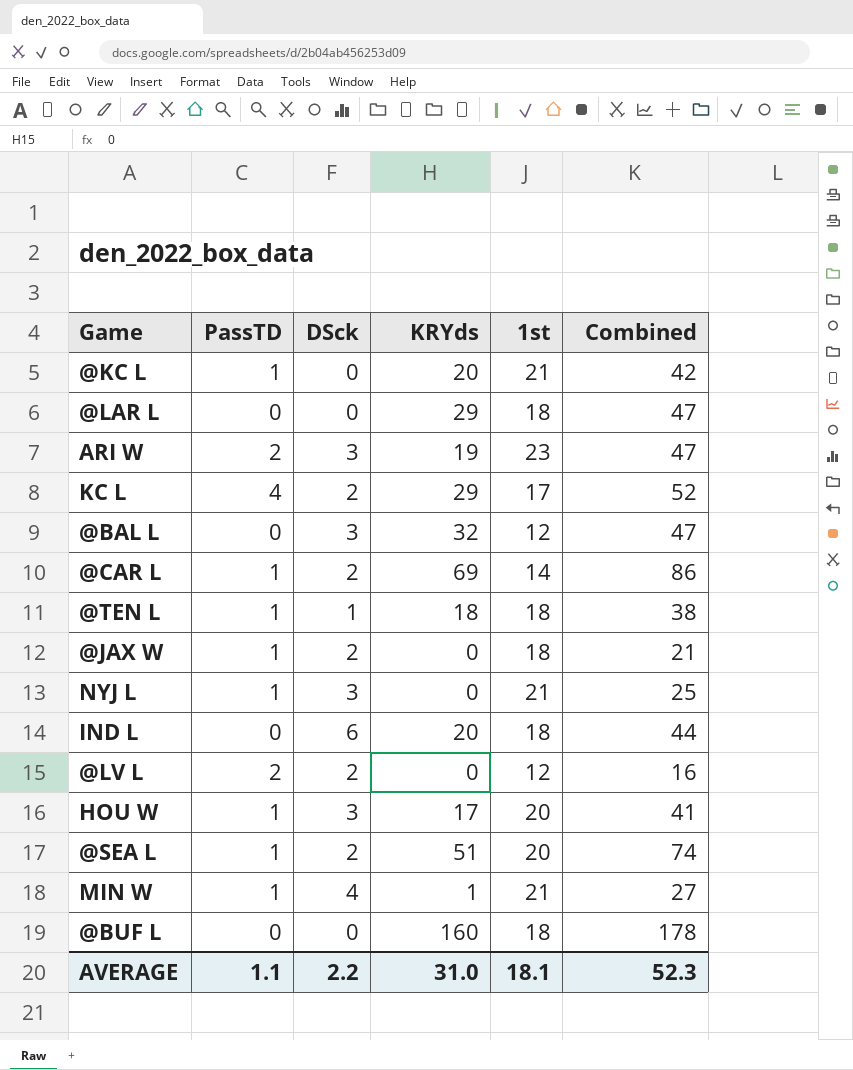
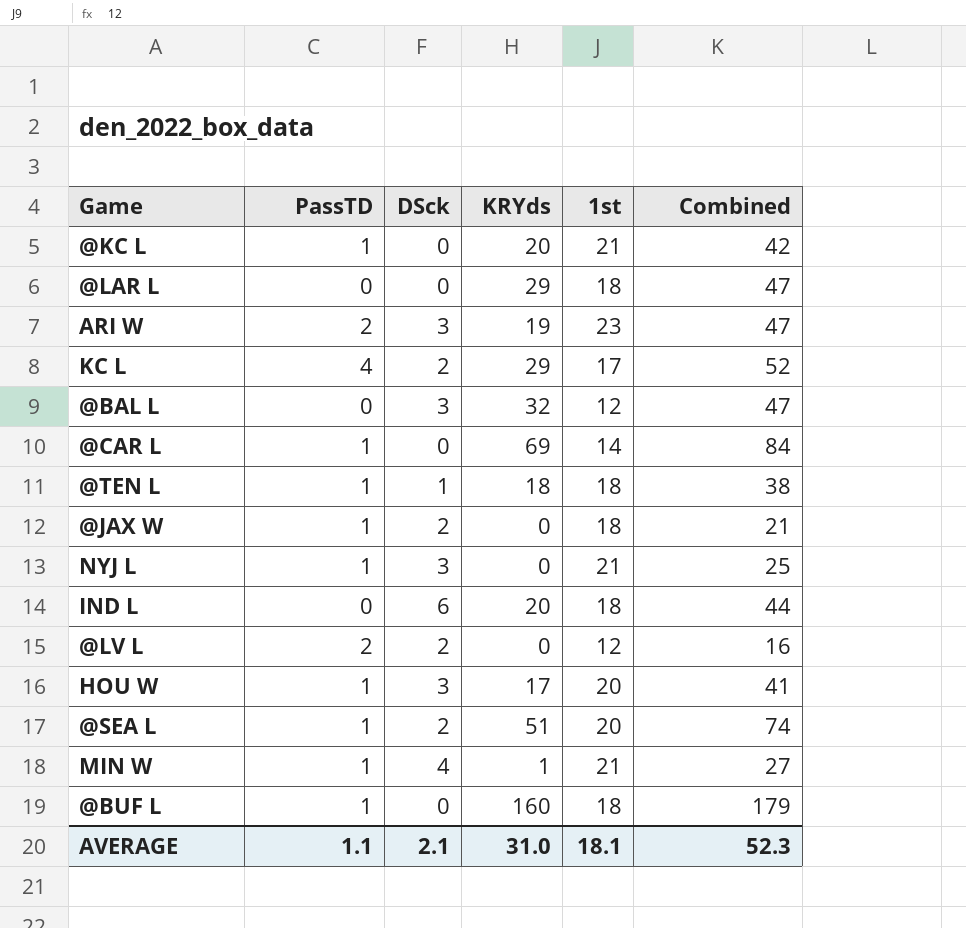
@CAR L | DSck: 2 -> 0
@CAR L | Combined: 86 -> 84
@BUF L | PassTD: 0 -> 1
@BUF L | Combined: 178 -> 179
AVERAGE | DSck: 2.2 -> 2.1

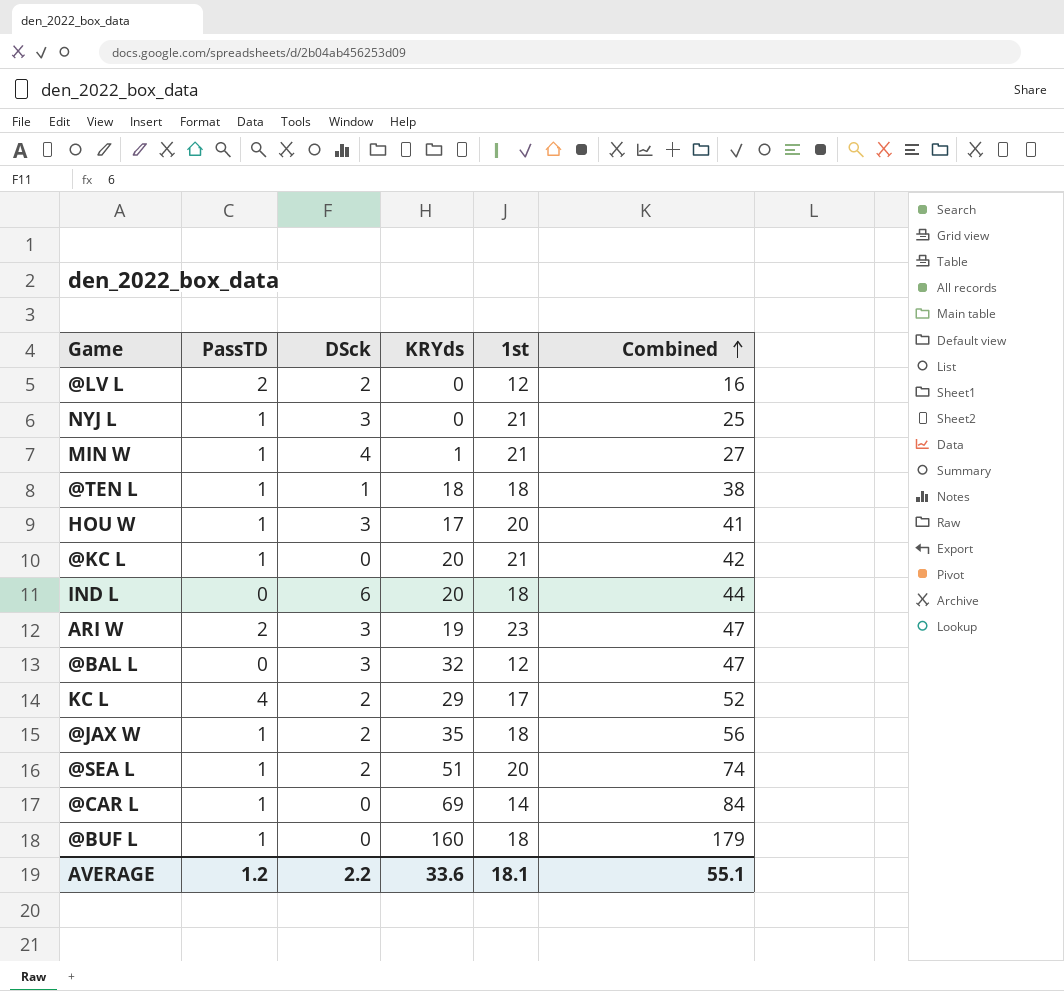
row order: none -> Combined ascending
row @LAR L: 0 | 0 | 29 | 18 | 47 -> none
@JAX W | KRYds: 0 -> 35
@JAX W | Combined: 21 -> 56
AVERAGE | PassTD: 1.1 -> 1.2
AVERAGE | DSck: 2.1 -> 2.2
AVERAGE | KRYds: 31.0 -> 33.6
AVERAGE | Combined: 52.3 -> 55.1

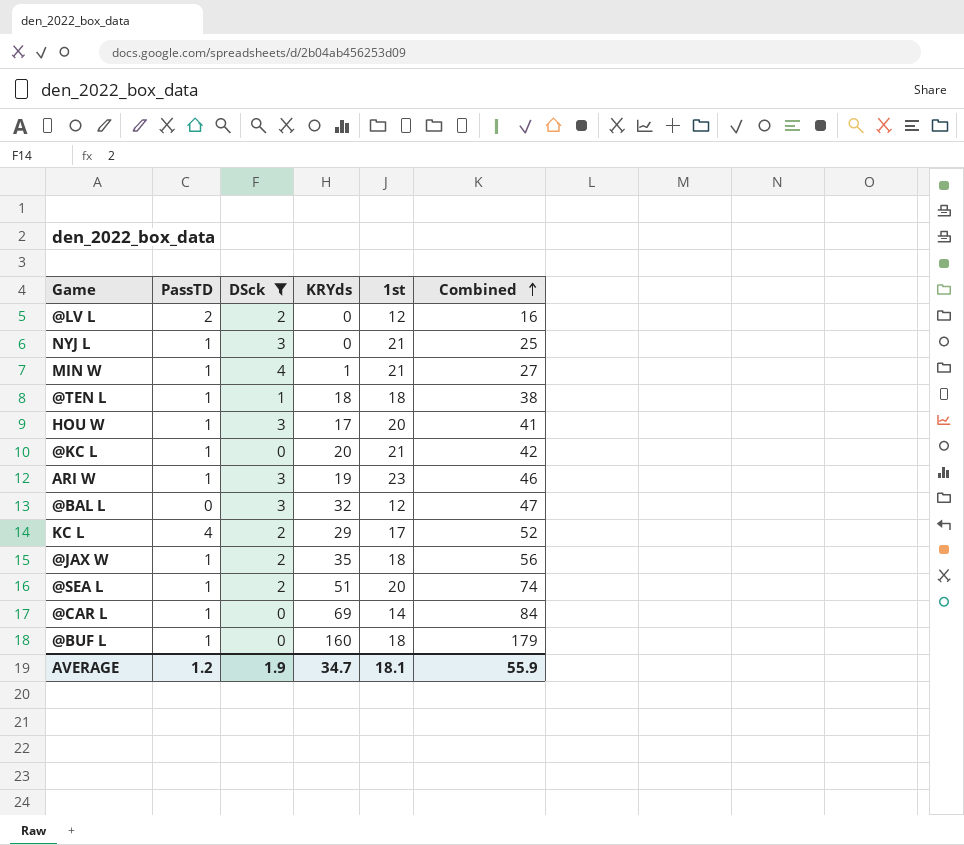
filter: none -> DSck != 6
ARI W | PassTD: 2 -> 1
ARI W | Combined: 47 -> 46
AVERAGE | DSck: 2.2 -> 1.9
AVERAGE | KRYds: 33.6 -> 34.7
AVERAGE | Combined: 55.1 -> 55.9

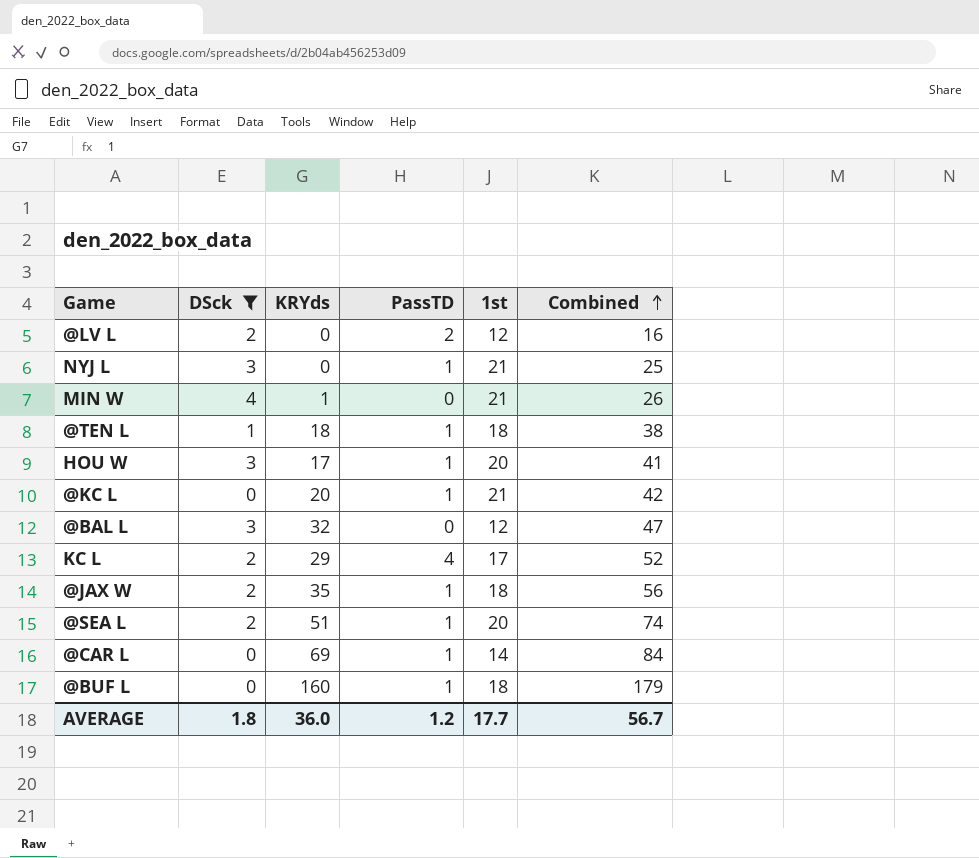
column PassTD | position: 2 -> 4
row ARI W: 1 | 3 | 19 | 23 | 46 -> none
MIN W | PassTD: 1 -> 0
MIN W | Combined: 27 -> 26
AVERAGE | DSck: 1.9 -> 1.8
AVERAGE | KRYds: 34.7 -> 36.0
AVERAGE | 1st: 18.1 -> 17.7
AVERAGE | Combined: 55.9 -> 56.7

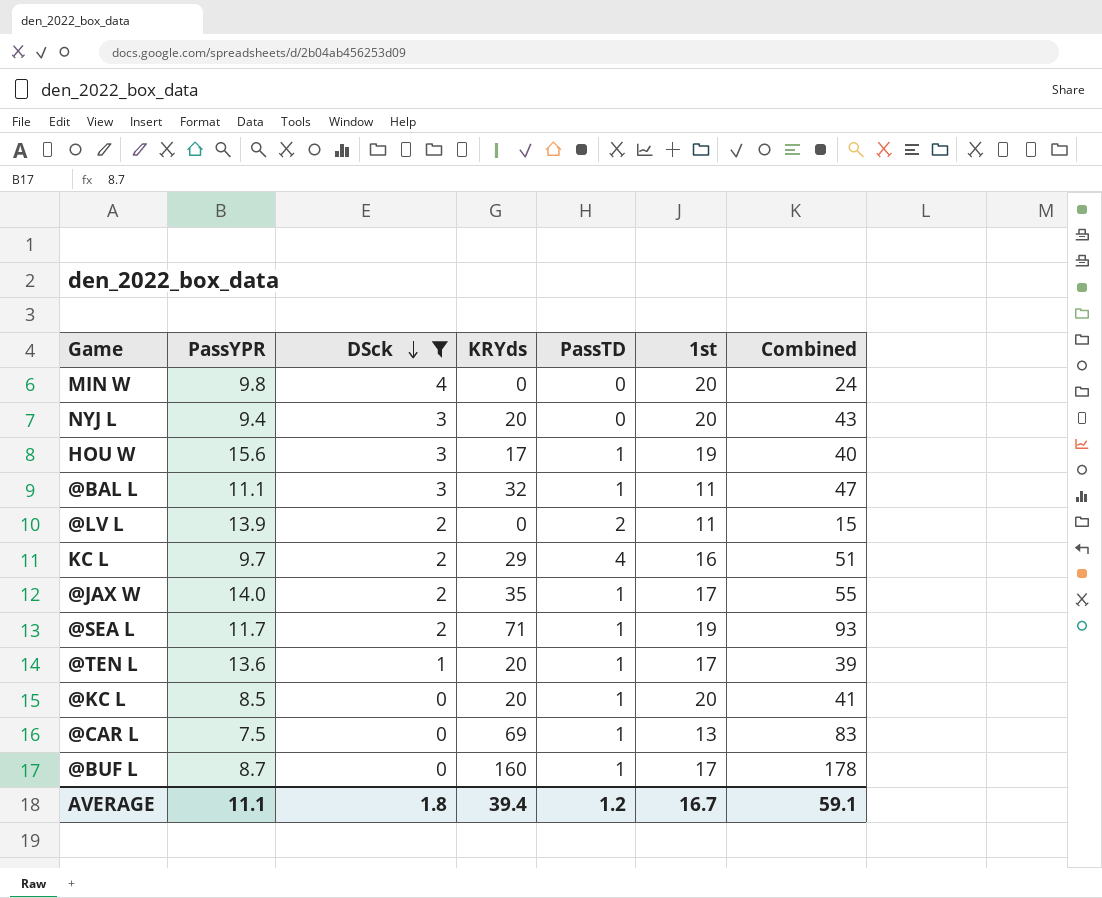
row order: Combined ascending -> DSck descending
column PassYPR | position: none -> 2
MIN W | KRYds: 1 -> 0
MIN W | 1st: 21 -> 20
MIN W | Combined: 26 -> 24
NYJ L | KRYds: 0 -> 20
NYJ L | PassTD: 1 -> 0
NYJ L | 1st: 21 -> 20
NYJ L | Combined: 25 -> 43
HOU W | 1st: 20 -> 19
HOU W | Combined: 41 -> 40
@BAL L | PassTD: 0 -> 1
@BAL L | 1st: 12 -> 11
@LV L | 1st: 12 -> 11
@LV L | Combined: 16 -> 15
KC L | 1st: 17 -> 16
KC L | Combined: 52 -> 51
@JAX W | 1st: 18 -> 17
@JAX W | Combined: 56 -> 55
@SEA L | KRYds: 51 -> 71
@SEA L | 1st: 20 -> 19
@SEA L | Combined: 74 -> 93
@TEN L | KRYds: 18 -> 20
@TEN L | 1st: 18 -> 17
@TEN L | Combined: 38 -> 39
@KC L | 1st: 21 -> 20
@KC L | Combined: 42 -> 41
@CAR L | 1st: 14 -> 13
@CAR L | Combined: 84 -> 83
@BUF L | 1st: 18 -> 17
@BUF L | Combined: 179 -> 178
AVERAGE | KRYds: 36.0 -> 39.4
AVERAGE | 1st: 17.7 -> 16.7
AVERAGE | Combined: 56.7 -> 59.1

